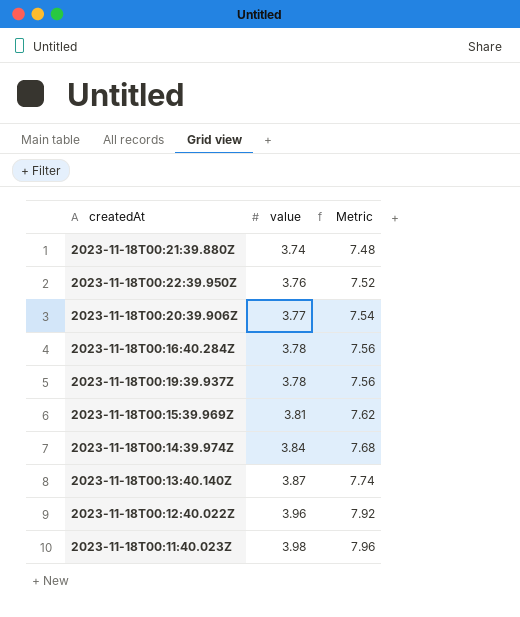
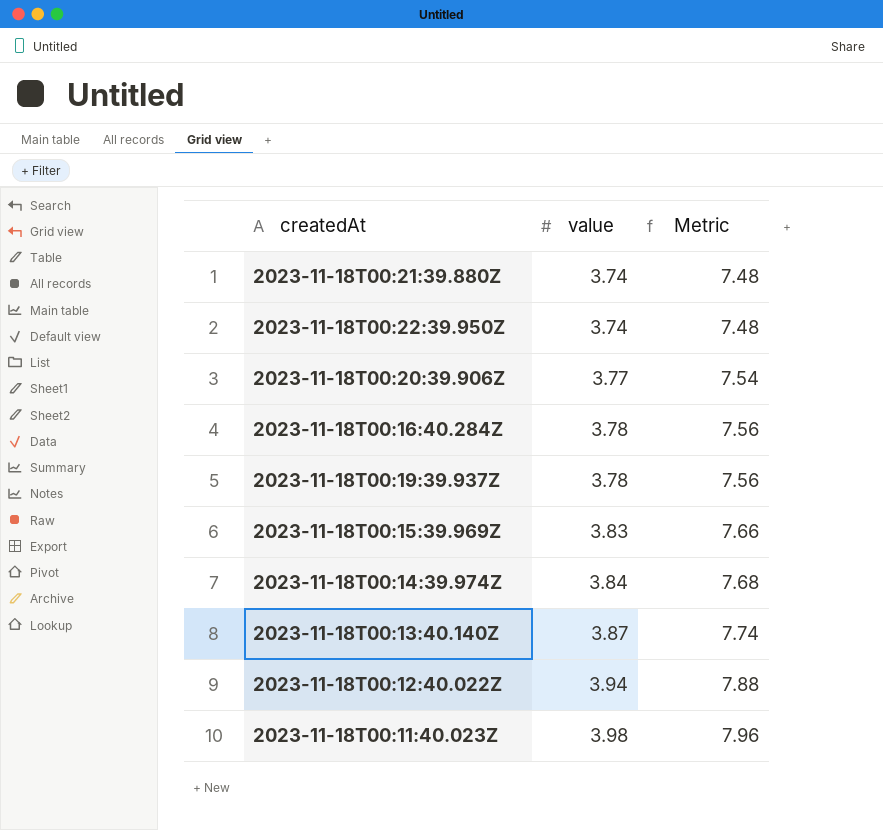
2023-11-18T00:22:39.950Z | value: 3.76 -> 3.74
2023-11-18T00:22:39.950Z | Metric: 7.52 -> 7.48
2023-11-18T00:15:39.969Z | value: 3.81 -> 3.83
2023-11-18T00:15:39.969Z | Metric: 7.62 -> 7.66
2023-11-18T00:12:40.022Z | value: 3.96 -> 3.94
2023-11-18T00:12:40.022Z | Metric: 7.92 -> 7.88

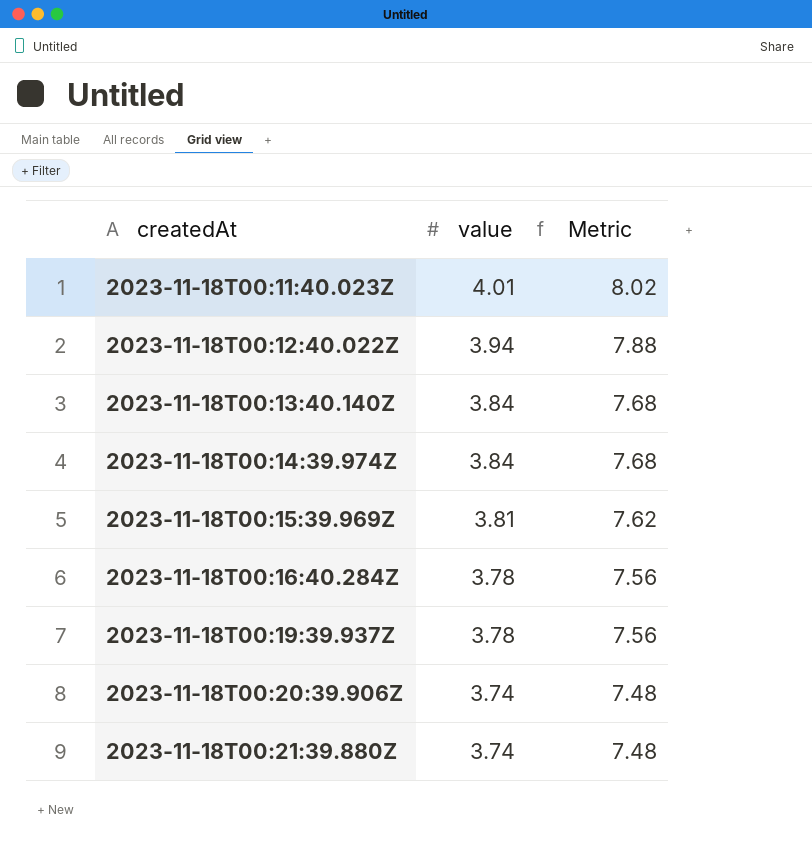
row order: value ascending -> createdAt ascending
row 2023-11-18T00:22:39.950Z: 3.74 | 7.48 -> none
2023-11-18T00:11:40.023Z | value: 3.98 -> 4.01
2023-11-18T00:11:40.023Z | Metric: 7.96 -> 8.02
2023-11-18T00:13:40.140Z | value: 3.87 -> 3.84
2023-11-18T00:13:40.140Z | Metric: 7.74 -> 7.68
2023-11-18T00:15:39.969Z | value: 3.83 -> 3.81
2023-11-18T00:15:39.969Z | Metric: 7.66 -> 7.62
2023-11-18T00:20:39.906Z | value: 3.77 -> 3.74
2023-11-18T00:20:39.906Z | Metric: 7.54 -> 7.48

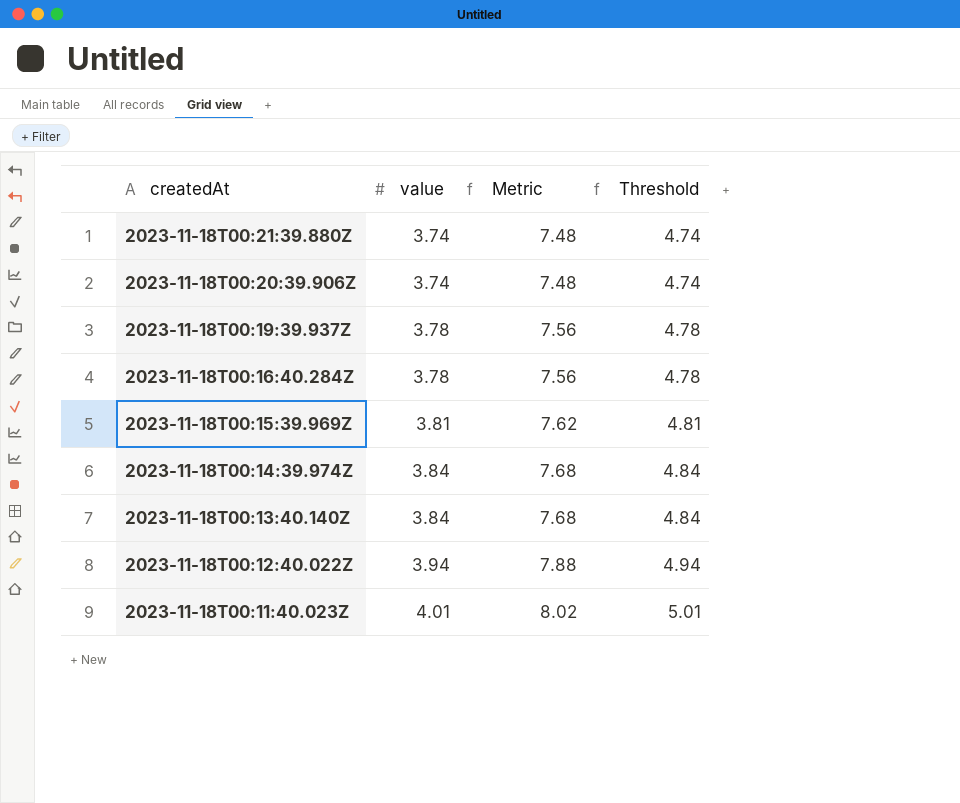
row order: createdAt ascending -> createdAt descending
column Threshold | formula: none -> [value] + 1

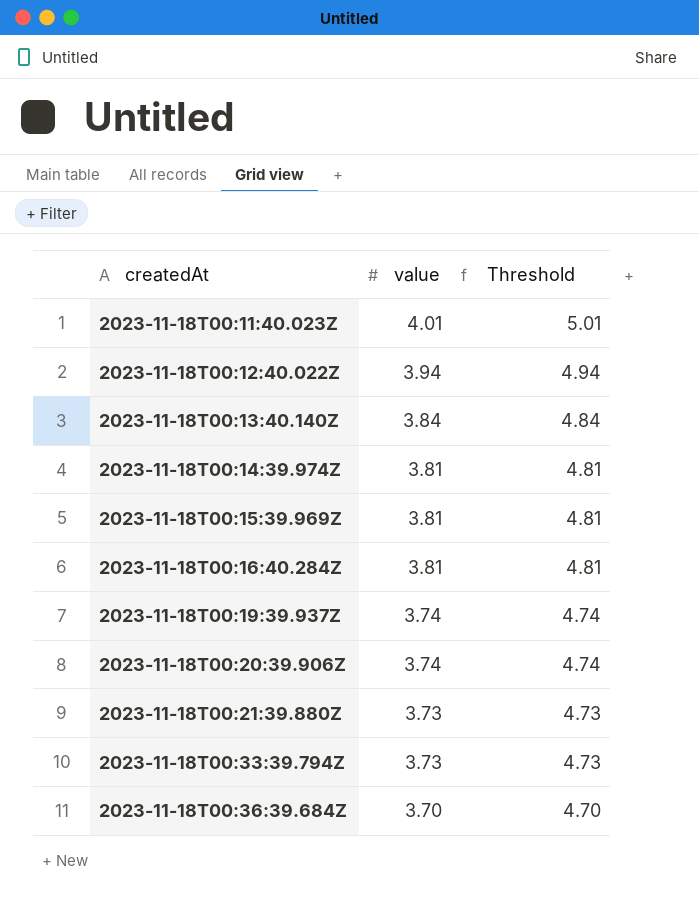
row order: createdAt descending -> createdAt ascending
column Metric | formula: [value] * 2 -> none
2023-11-18T00:14:39.974Z | value: 3.84 -> 3.81
2023-11-18T00:14:39.974Z | Threshold: 4.84 -> 4.81
2023-11-18T00:16:40.284Z | value: 3.78 -> 3.81
2023-11-18T00:16:40.284Z | Threshold: 4.78 -> 4.81
2023-11-18T00:19:39.937Z | value: 3.78 -> 3.74
2023-11-18T00:19:39.937Z | Threshold: 4.78 -> 4.74
2023-11-18T00:21:39.880Z | value: 3.74 -> 3.73
2023-11-18T00:21:39.880Z | Threshold: 4.74 -> 4.73
row 2023-11-18T00:33:39.794Z: none -> 3.73 | 4.73
row 2023-11-18T00:36:39.684Z: none -> 3.70 | 4.70

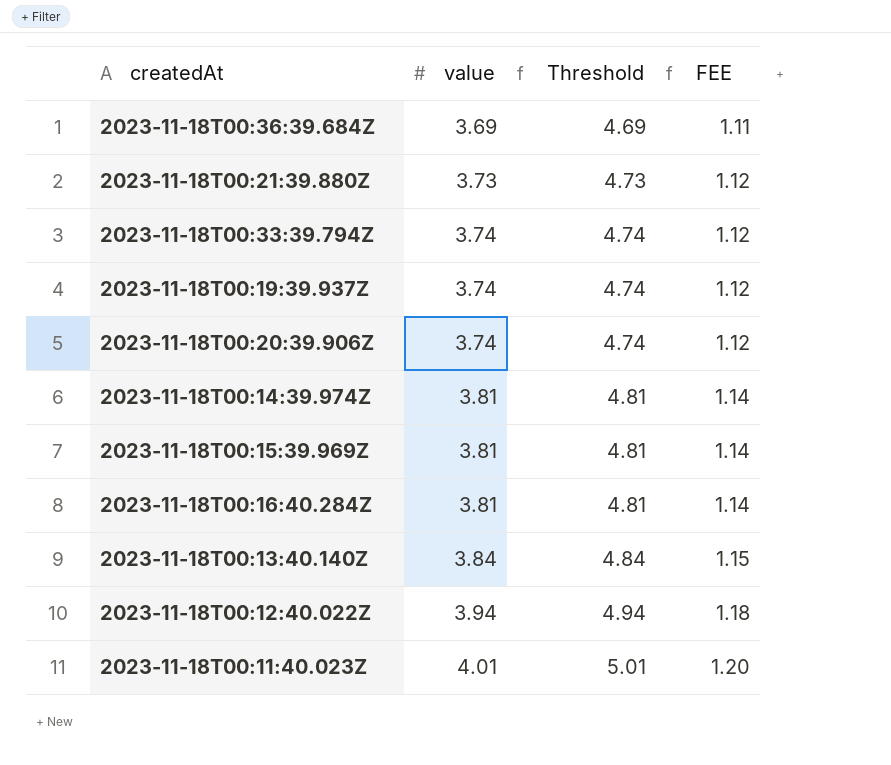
row order: createdAt ascending -> value ascending
column FEE | formula: none -> [value] * 0.3
2023-11-18T00:36:39.684Z | value: 3.70 -> 3.69
2023-11-18T00:36:39.684Z | Threshold: 4.70 -> 4.69
2023-11-18T00:33:39.794Z | value: 3.73 -> 3.74
2023-11-18T00:33:39.794Z | Threshold: 4.73 -> 4.74

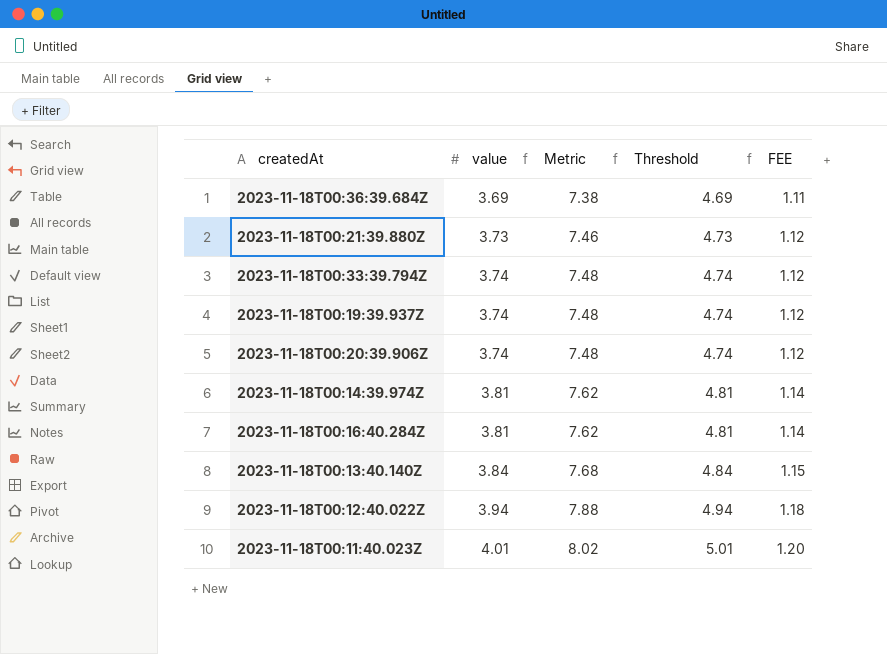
column Metric | formula: none -> [value] * 2
row 2023-11-18T00:15:39.969Z: 3.81 | 4.81 | 1.14 -> none

